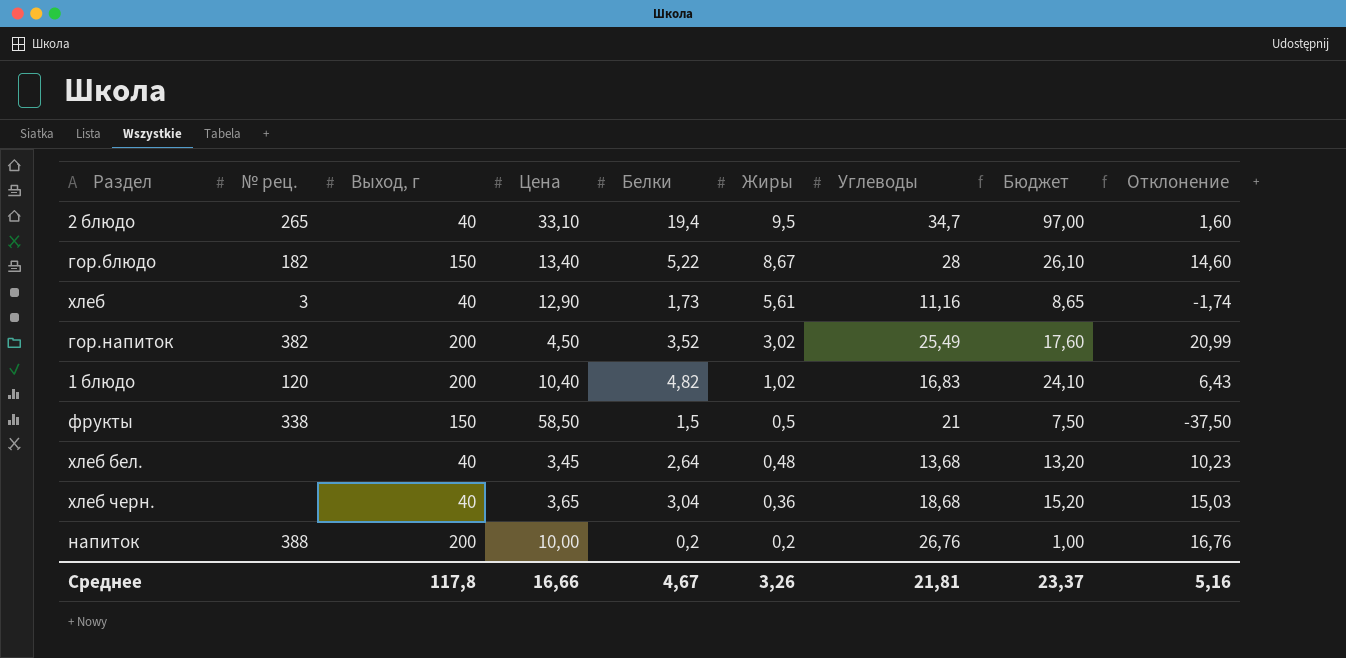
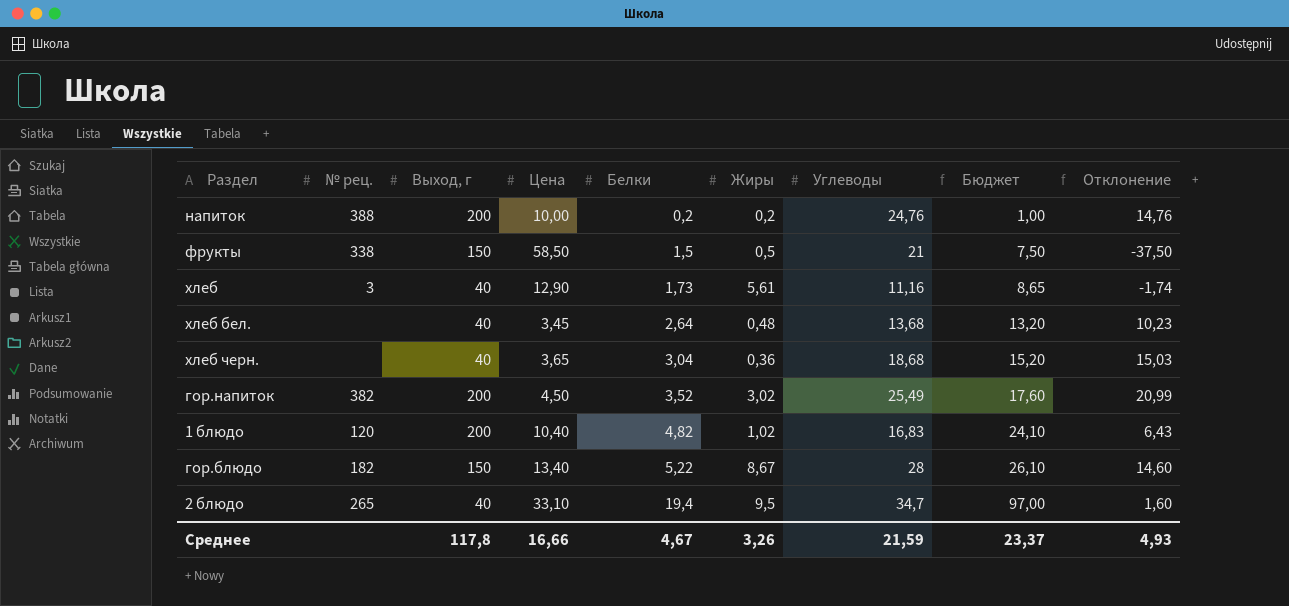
row order: Жиры descending -> Белки ascending
напиток | Углеводы: 26,76 -> 24,76
напиток | Отклонение: 16,76 -> 14,76
Среднее | Углеводы: 21,81 -> 21,59
Среднее | Отклонение: 5,16 -> 4,93

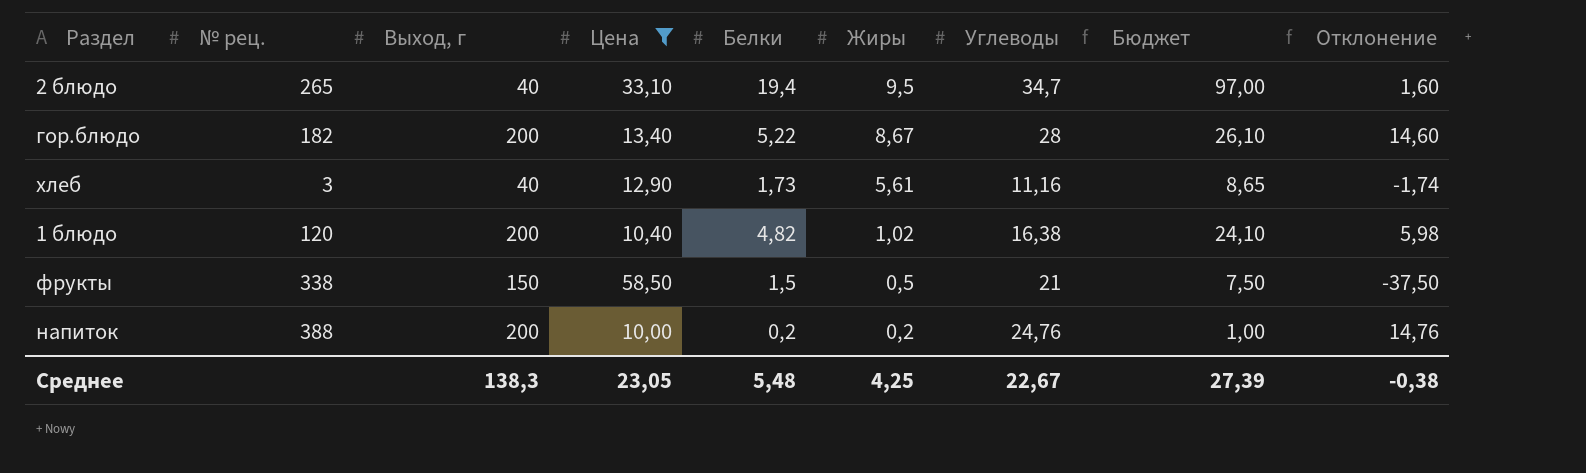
filter: none -> Цена >= 10,00
row order: Белки ascending -> Жиры descending
гор.блюдо | Выход, г: 150 -> 200
1 блюдо | Углеводы: 16,83 -> 16,38
1 блюдо | Отклонение: 6,43 -> 5,98
Среднее | Выход, г: 117,8 -> 138,3
Среднее | Цена: 16,66 -> 23,05
Среднее | Белки: 4,67 -> 5,48
Среднее | Жиры: 3,26 -> 4,25
Среднее | Углеводы: 21,59 -> 22,67
Среднее | Бюджет: 23,37 -> 27,39
Среднее | Отклонение: 4,93 -> -0,38

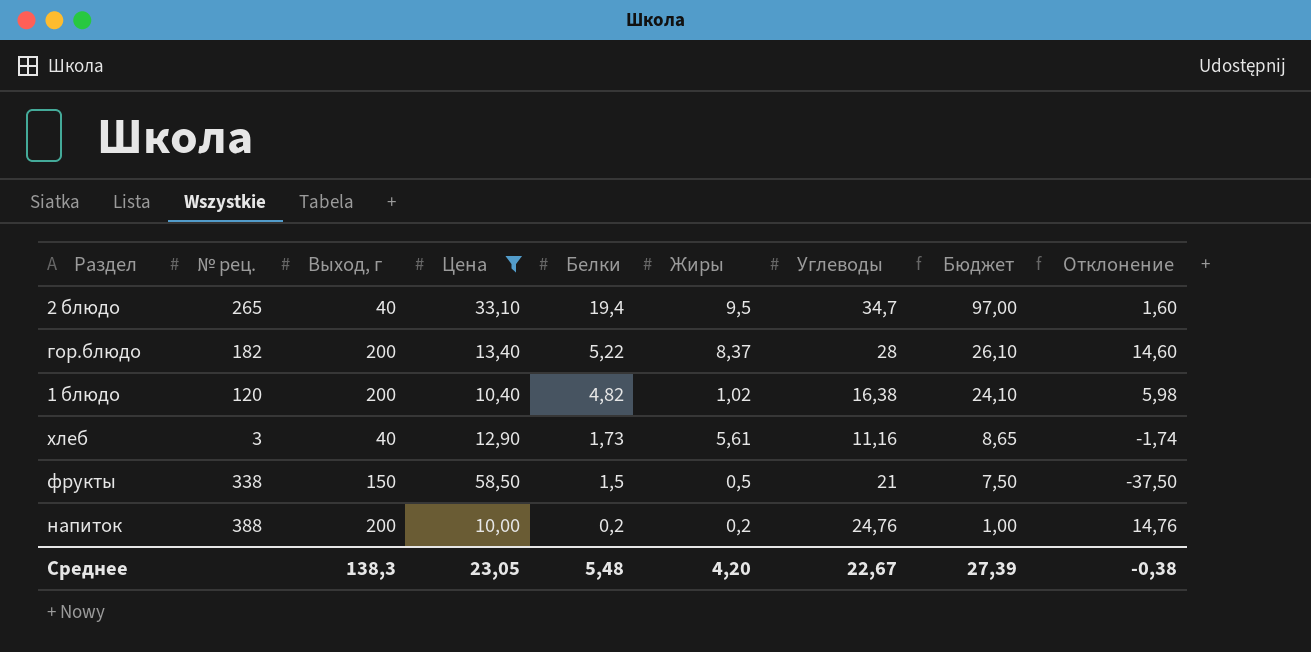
row order: Жиры descending -> Белки descending
гор.блюдо | Жиры: 8,67 -> 8,37
Среднее | Жиры: 4,25 -> 4,20

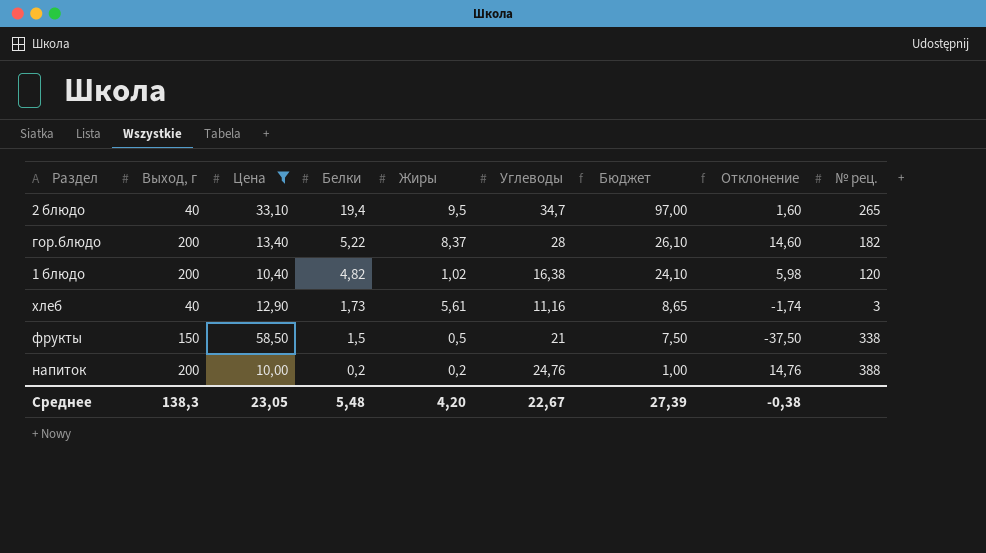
column № рец. | position: 2 -> 9

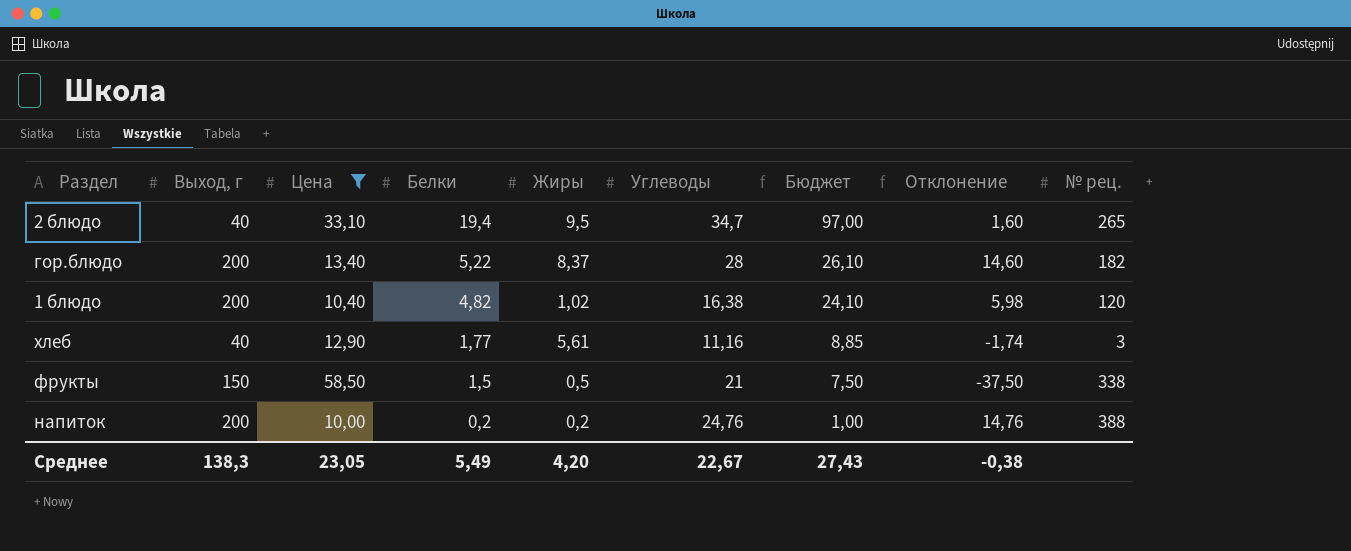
хлеб | Белки: 1,73 -> 1,77
хлеб | Бюджет: 8,65 -> 8,85
Среднее | Белки: 5,48 -> 5,49
Среднее | Бюджет: 27,39 -> 27,43

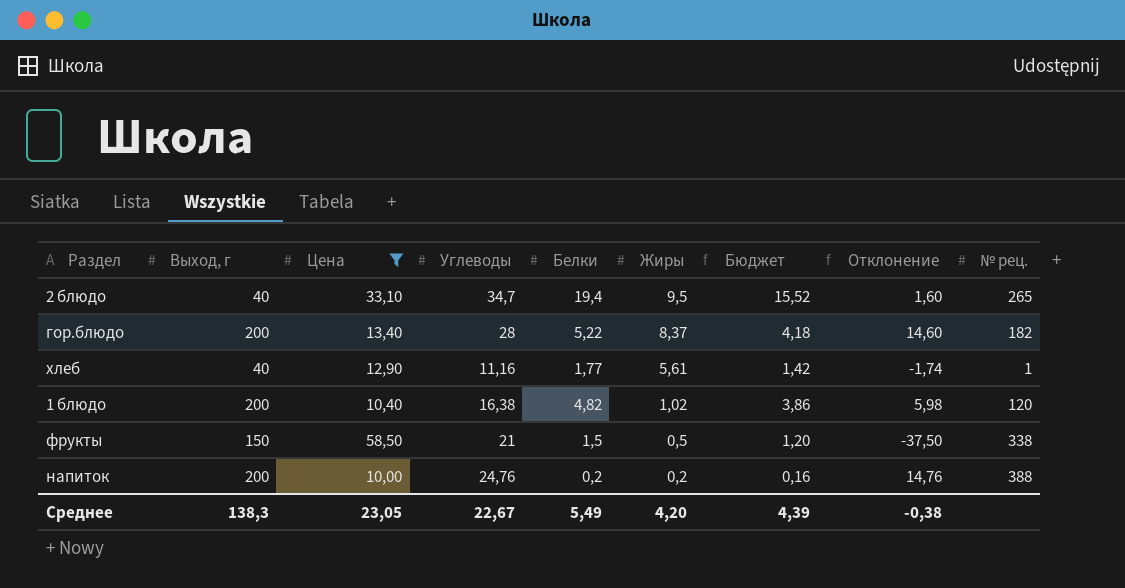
row order: Белки descending -> Жиры descending
column Углеводы | position: 6 -> 4
column Бюджет | formula: [Белки] * 5 -> [Белки] * 0,8
хлеб | № рец.: 3 -> 1
Среднее | Бюджет: 27,43 -> 4,39

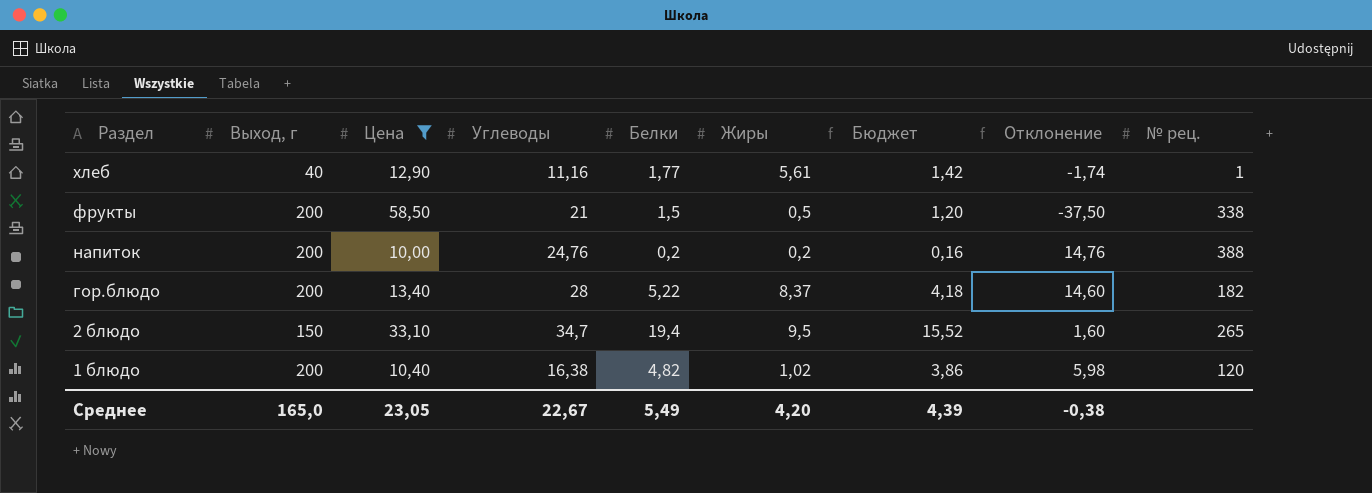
row order: Жиры descending -> Раздел descending
фрукты | Выход, г: 150 -> 200
2 блюдо | Выход, г: 40 -> 150
Среднее | Выход, г: 138,3 -> 165,0

